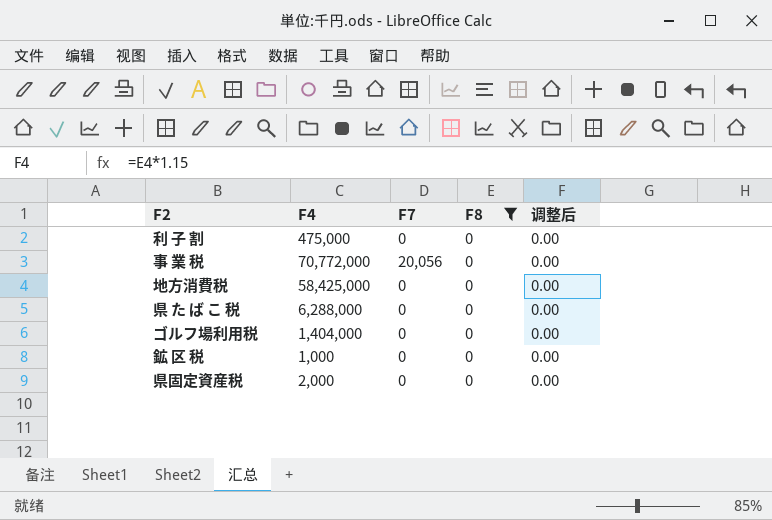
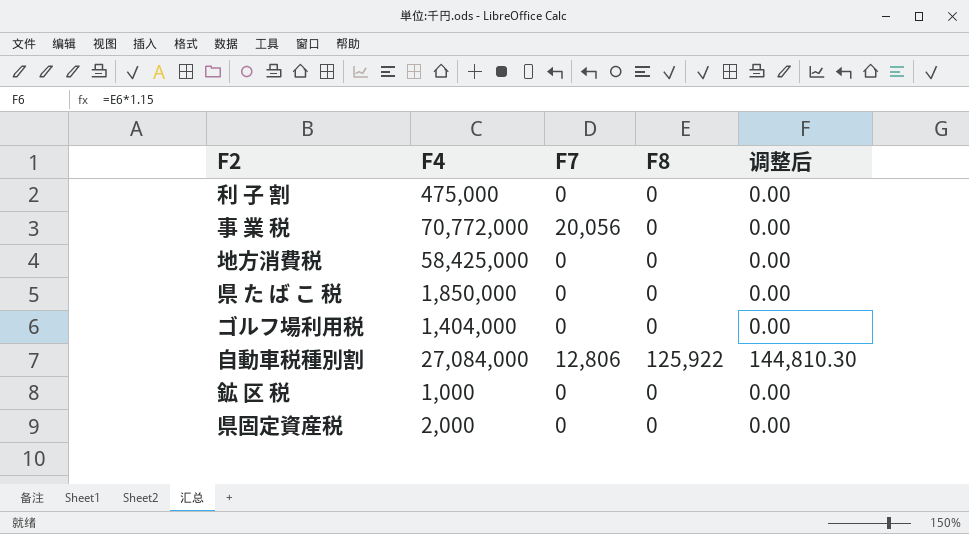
filter: F8 = 0 -> none
県 た ば こ 税 | F4: 6,288,000 -> 1,850,000

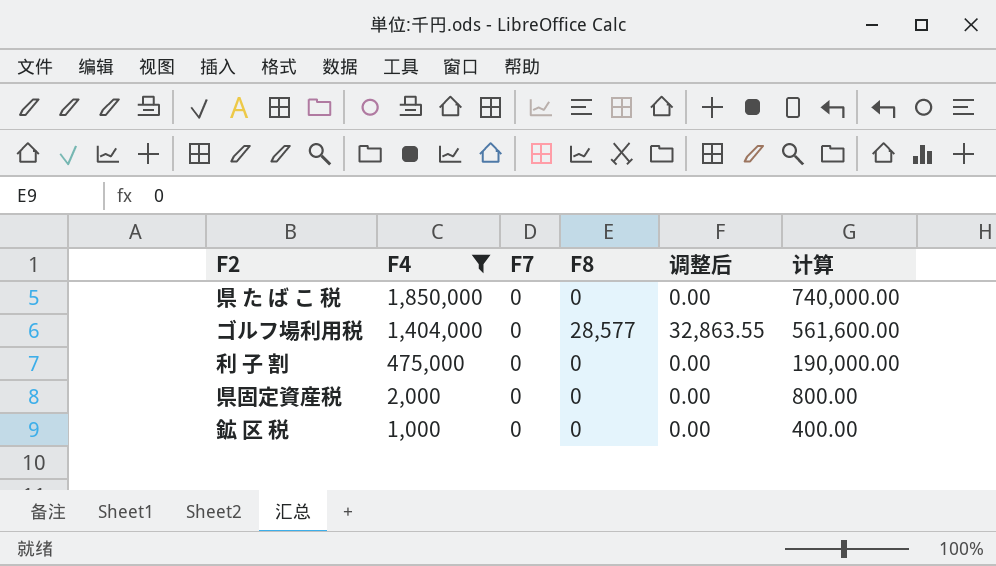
filter: none -> F4 <= 1,850,000
row order: none -> F4 descending
column 计算 | formula: none -> [F4] * 0.4
ゴルフ場利用税 | F8: 0 -> 28,577
ゴルフ場利用税 | 调整后: 0.00 -> 32,863.55

